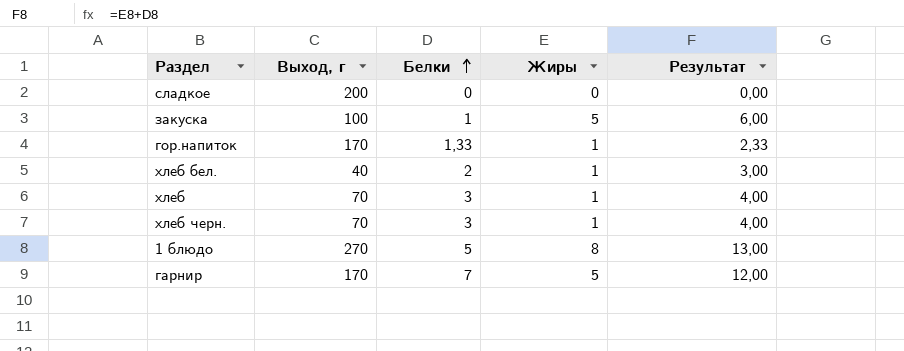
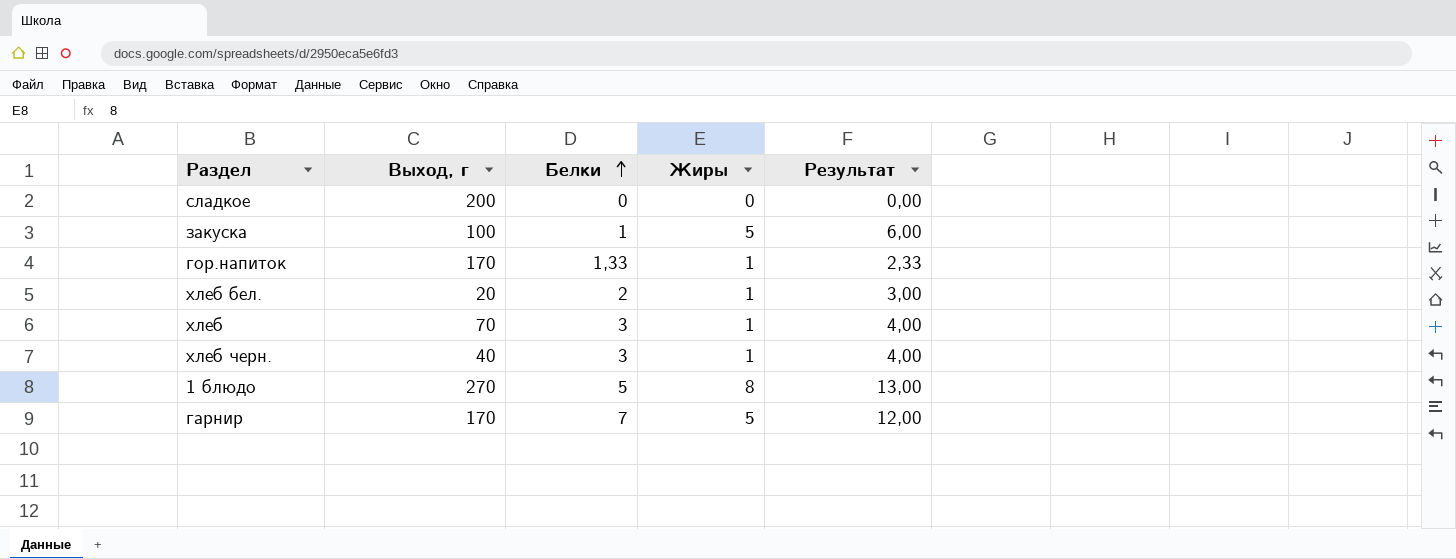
хлеб бел. | Выход, г: 40 -> 20
хлеб черн. | Выход, г: 70 -> 40

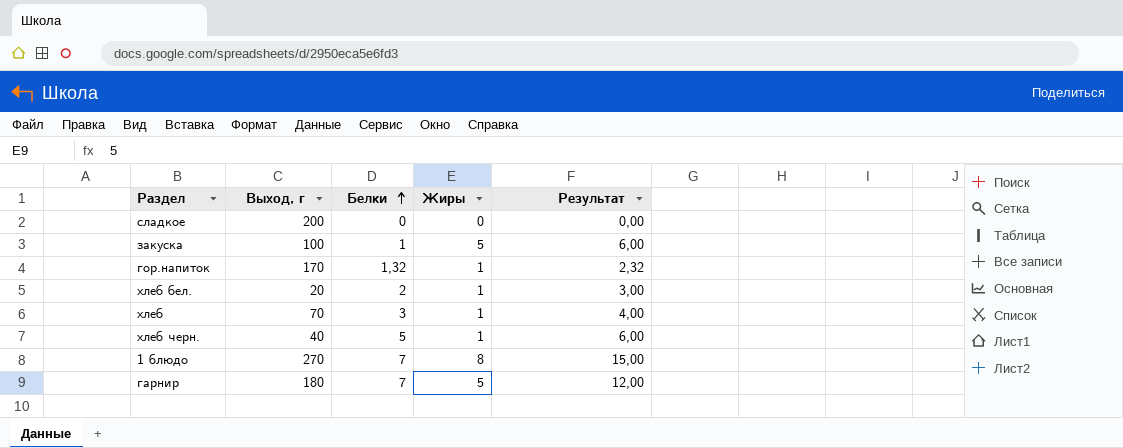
гор.напиток | Белки: 1,33 -> 1,32
гор.напиток | Результат: 2,33 -> 2,32
хлеб черн. | Белки: 3 -> 5
хлеб черн. | Результат: 4,00 -> 6,00
1 блюдо | Белки: 5 -> 7
1 блюдо | Результат: 13,00 -> 15,00
гарнир | Выход, г: 170 -> 180

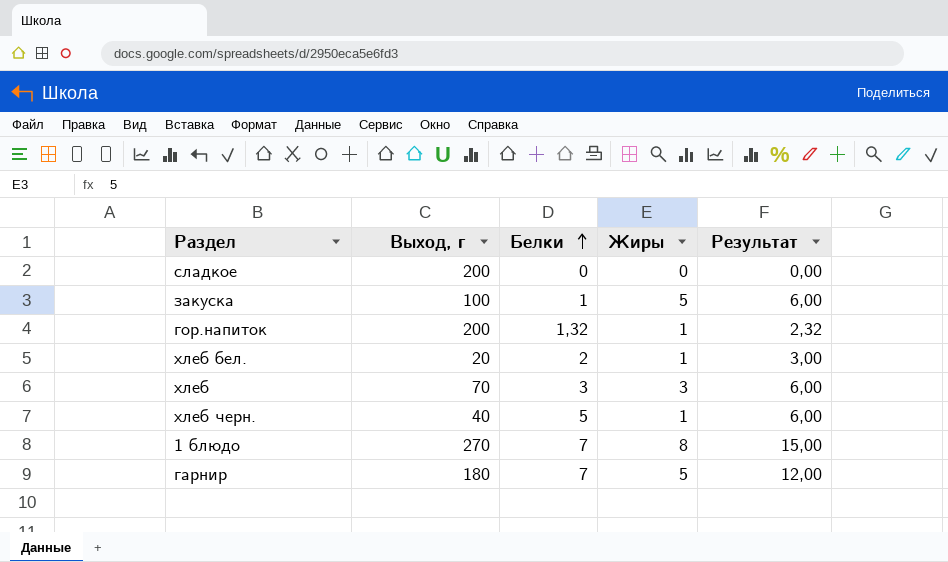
гор.напиток | Выход, г: 170 -> 200
хлеб | Жиры: 1 -> 3
хлеб | Результат: 4,00 -> 6,00

